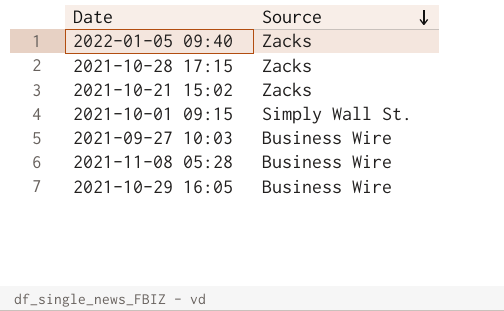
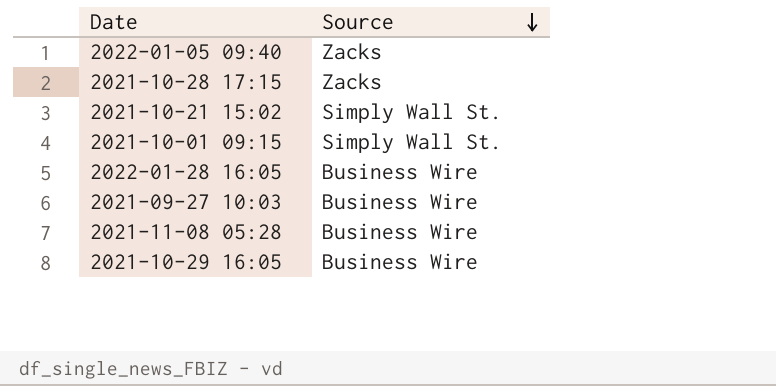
2021-10-21 15:02 | Source: Zacks -> Simply Wall St.
row 2022-01-28 16:05: none -> Business Wire

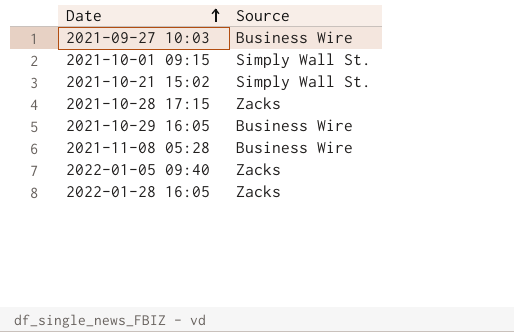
row order: Source descending -> Date ascending
2022-01-28 16:05 | Source: Business Wire -> Zacks

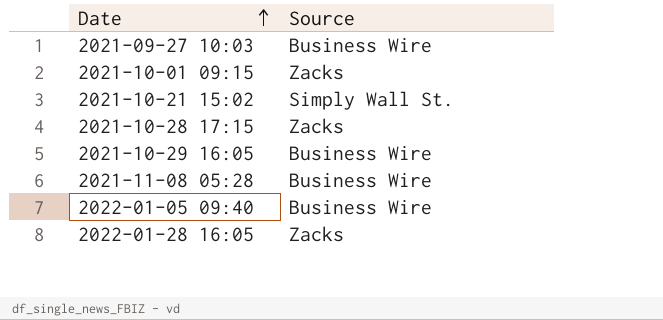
2021-10-01 09:15 | Source: Simply Wall St. -> Zacks
2022-01-05 09:40 | Source: Zacks -> Business Wire

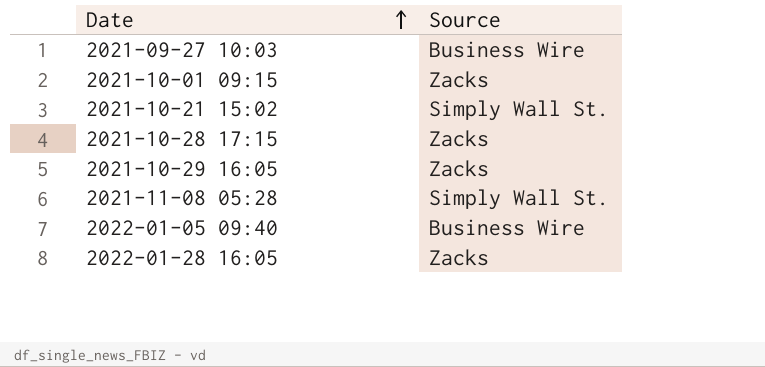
2021-10-29 16:05 | Source: Business Wire -> Zacks
2021-11-08 05:28 | Source: Business Wire -> Simply Wall St.

